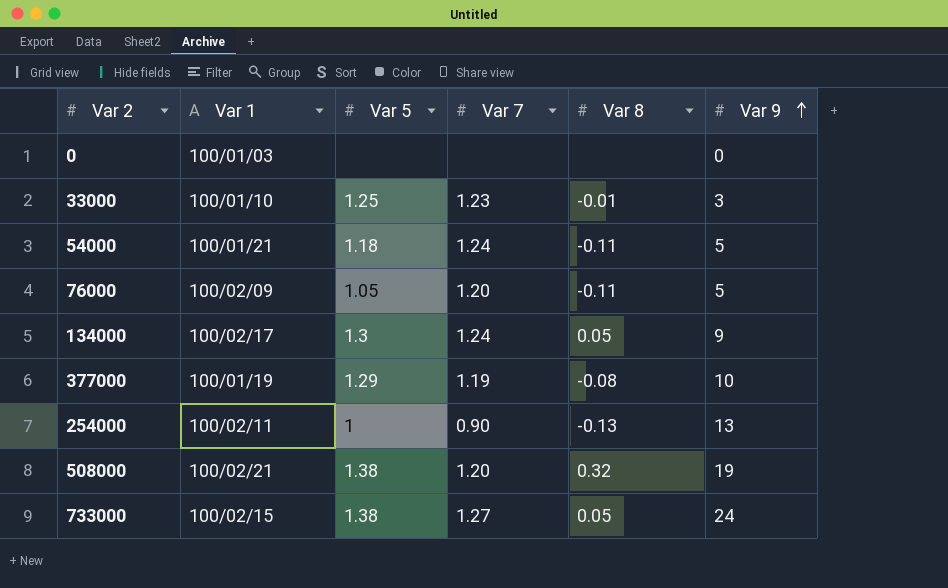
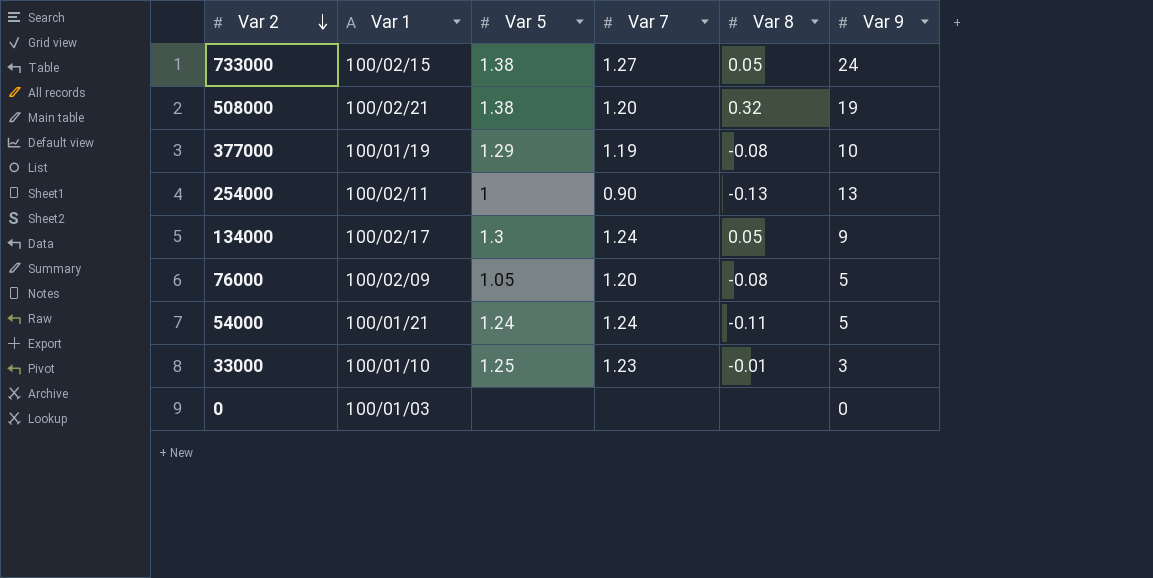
row order: Var 9 ascending -> Var 2 descending
76000 | Var 8: -0.11 -> -0.08
54000 | Var 5: 1.18 -> 1.24

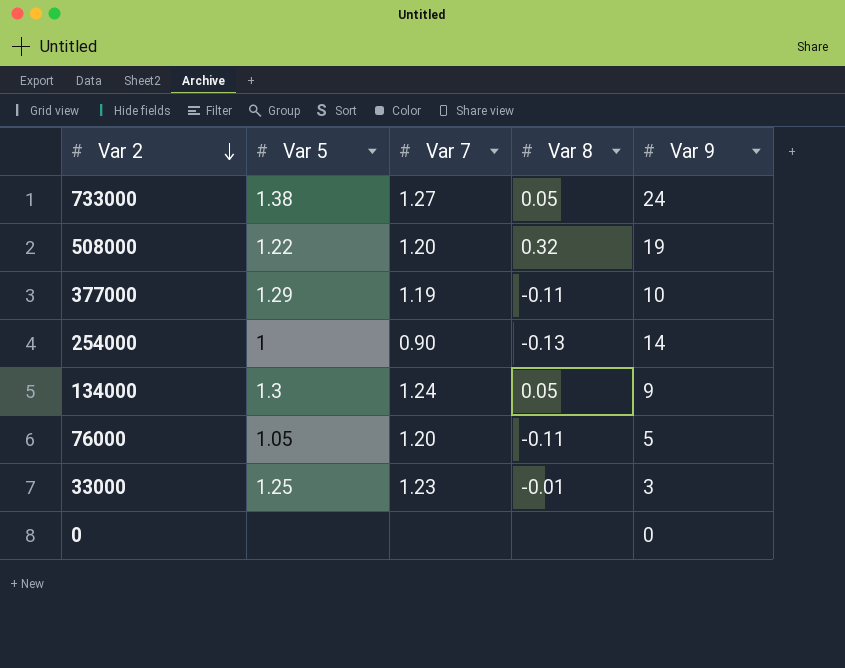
column Var 1 | position: 2 -> none
row 54000: 100/01/21 | 1.24 | 1.24 | -0.11 | 5 -> none
508000 | Var 5: 1.38 -> 1.22
377000 | Var 8: -0.08 -> -0.11
254000 | Var 9: 13 -> 14
76000 | Var 8: -0.08 -> -0.11

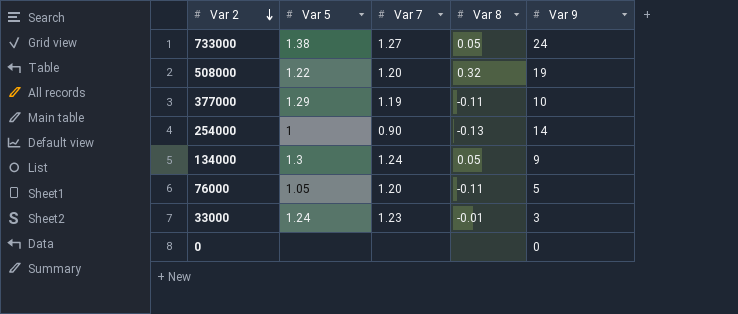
33000 | Var 5: 1.25 -> 1.24

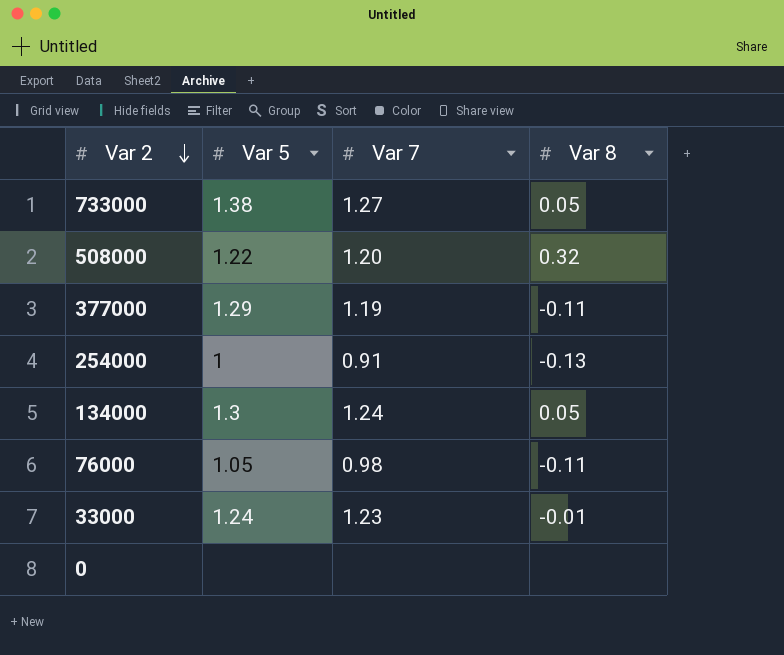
column Var 9 | position: 5 -> none
254000 | Var 7: 0.90 -> 0.91
76000 | Var 7: 1.20 -> 0.98

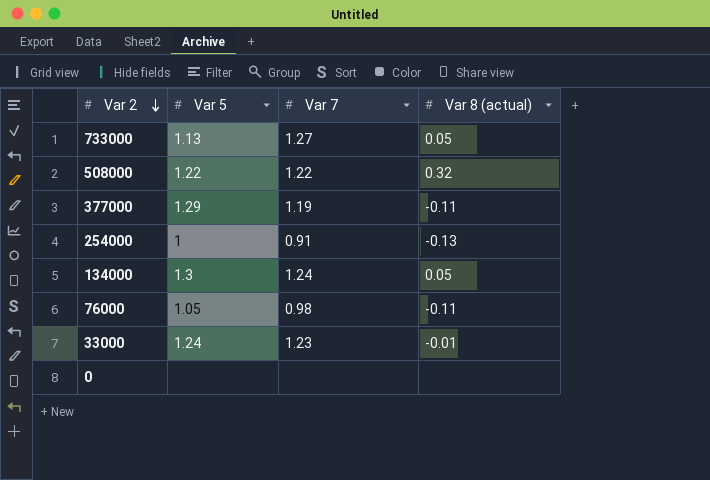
column name: Var 8 -> Var 8 (actual)
733000 | Var 5: 1.38 -> 1.13
508000 | Var 7: 1.20 -> 1.22

